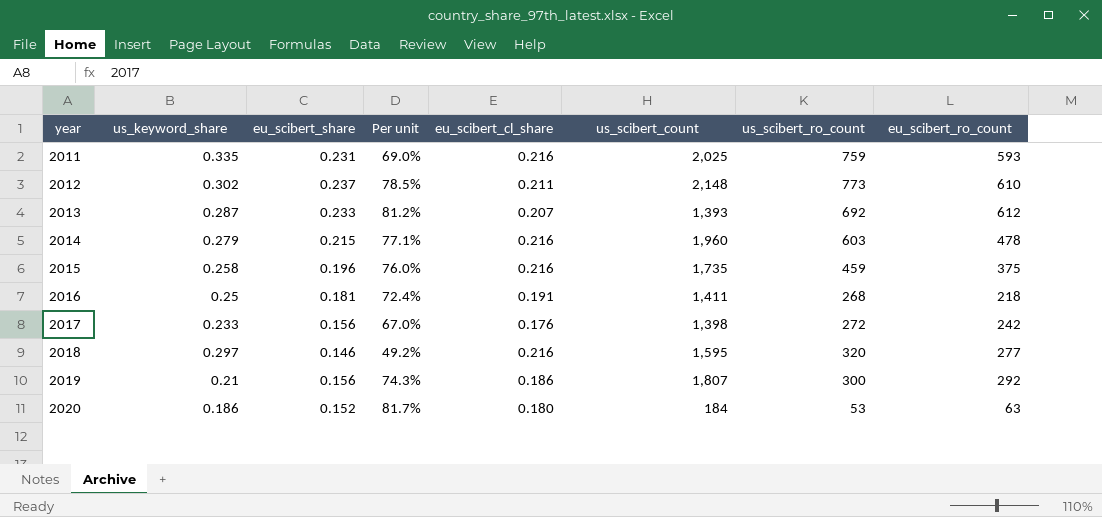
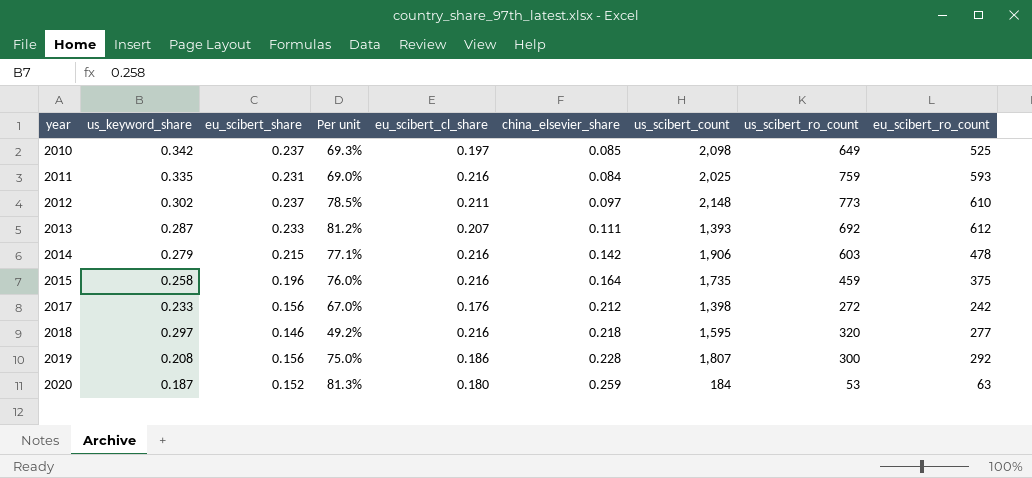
column china_elsevier_share | position: none -> 6
row 2016: 0.25 | 0.181 | 72.4% | 0.191 | 1,411 | 268 | 218 -> none
row 2010: none -> 0.342 | 0.237 | 69.3% | 0.197 | 0.085 | 2,098 | 649 | 525
2014 | us_scibert_count: 1,960 -> 1,906
2019 | us_keyword_share: 0.21 -> 0.208
2019 | Per unit: 74.3% -> 75.0%
2020 | us_keyword_share: 0.186 -> 0.187
2020 | Per unit: 81.7% -> 81.3%

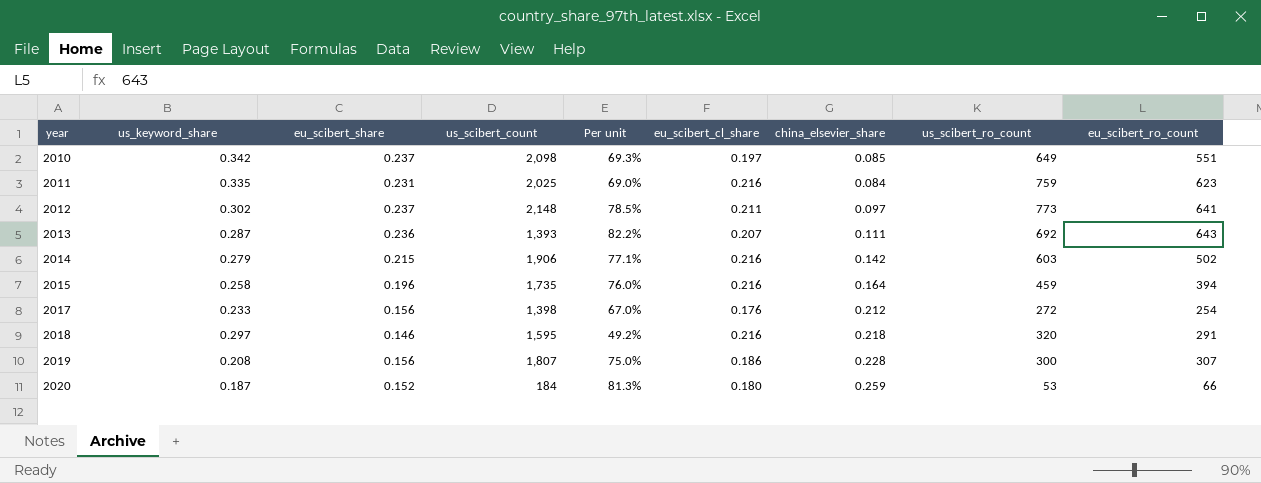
column us_scibert_count | position: 7 -> 4
2010 | eu_scibert_ro_count: 525 -> 551
2011 | eu_scibert_ro_count: 593 -> 623
2012 | eu_scibert_ro_count: 610 -> 641
2013 | eu_scibert_share: 0.233 -> 0.236
2013 | Per unit: 81.2% -> 82.2%
2013 | eu_scibert_ro_count: 612 -> 643
2014 | eu_scibert_ro_count: 478 -> 502
2015 | eu_scibert_ro_count: 375 -> 394
2017 | eu_scibert_ro_count: 242 -> 254
2018 | eu_scibert_ro_count: 277 -> 291
2019 | eu_scibert_ro_count: 292 -> 307
2020 | eu_scibert_ro_count: 63 -> 66

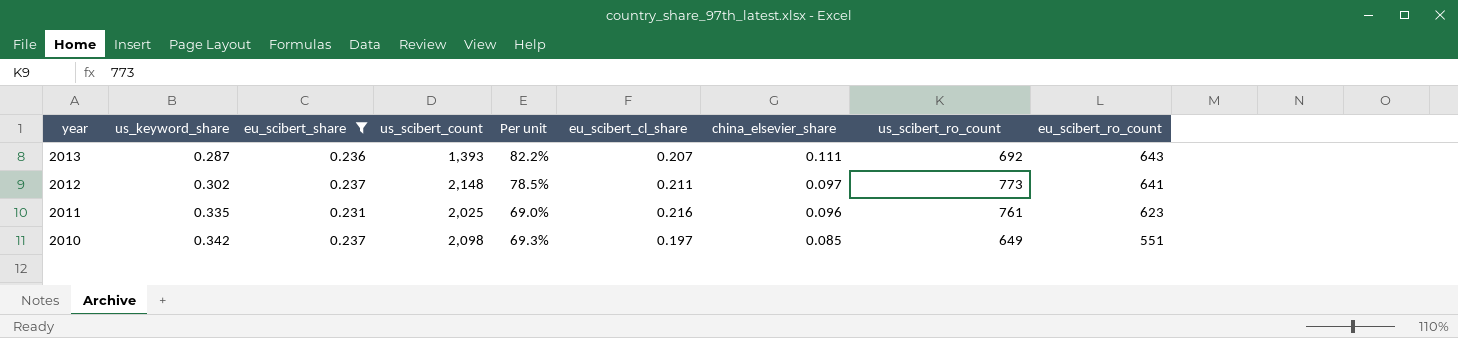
filter: none -> eu_scibert_share >= 0.231
row order: year ascending -> year descending
2011 | china_elsevier_share: 0.084 -> 0.096
2011 | us_scibert_ro_count: 759 -> 761

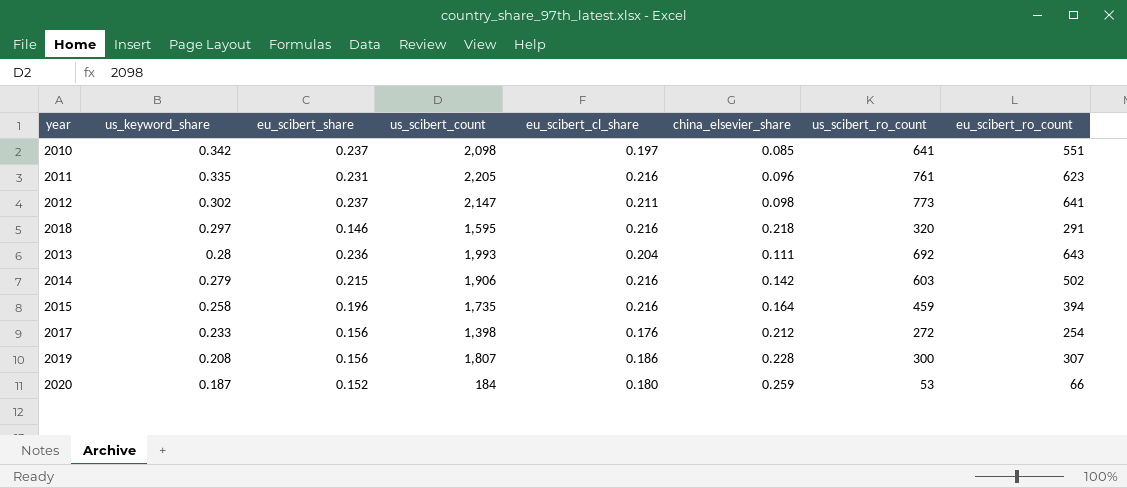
filter: eu_scibert_share >= 0.231 -> none
row order: year descending -> us_keyword_share descending
column Per unit | formula: [eu_scibert_share] / [us_keyword_share] -> none
2010 | us_scibert_ro_count: 649 -> 641
2011 | us_scibert_count: 2,025 -> 2,205
2012 | us_scibert_count: 2,148 -> 2,147
2012 | china_elsevier_share: 0.097 -> 0.098
2013 | us_keyword_share: 0.287 -> 0.28
2013 | us_scibert_count: 1,393 -> 1,993
2013 | eu_scibert_cl_share: 0.207 -> 0.204

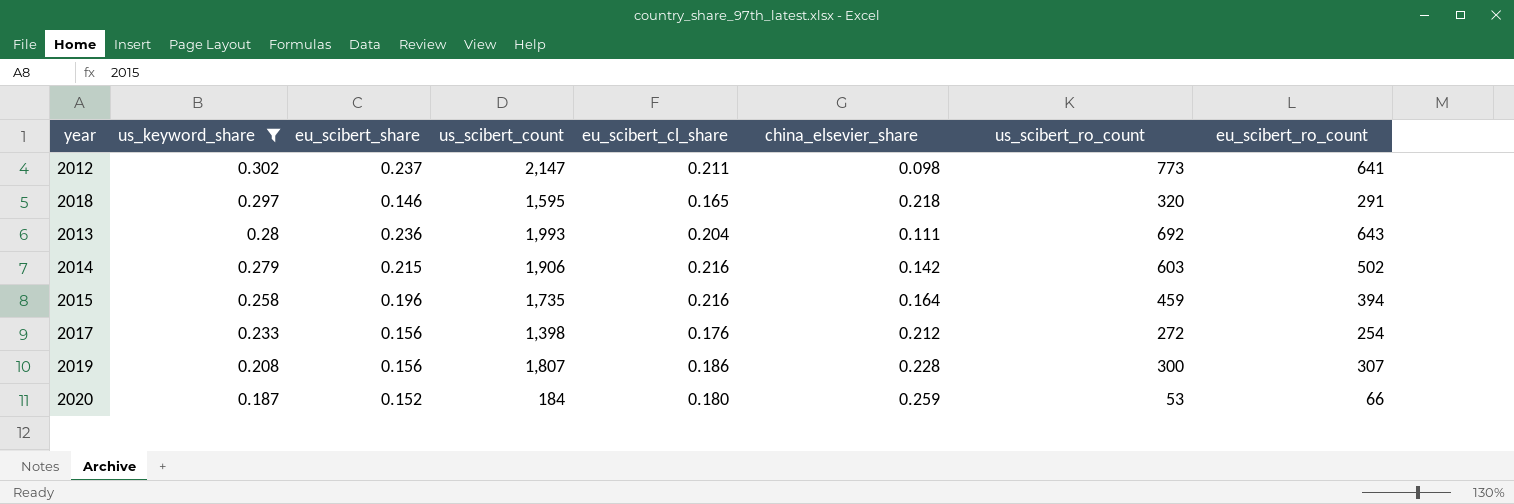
filter: none -> us_keyword_share <= 0.302
2018 | eu_scibert_cl_share: 0.216 -> 0.165

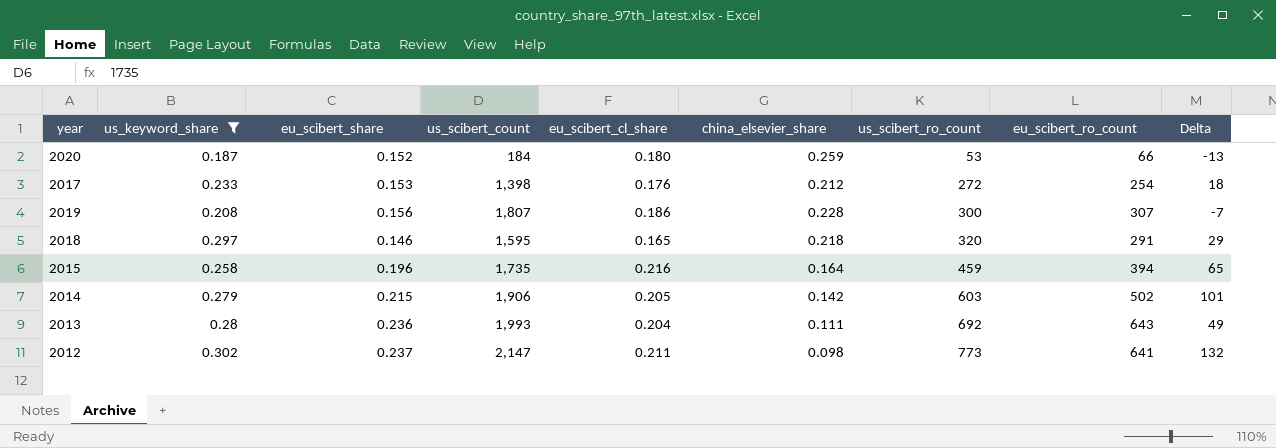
row order: us_keyword_share descending -> us_scibert_ro_count ascending
column Delta | formula: none -> [us_scibert_ro_count] - [eu_scibert_ro_count]
2017 | eu_scibert_share: 0.156 -> 0.153
2014 | eu_scibert_cl_share: 0.216 -> 0.205

